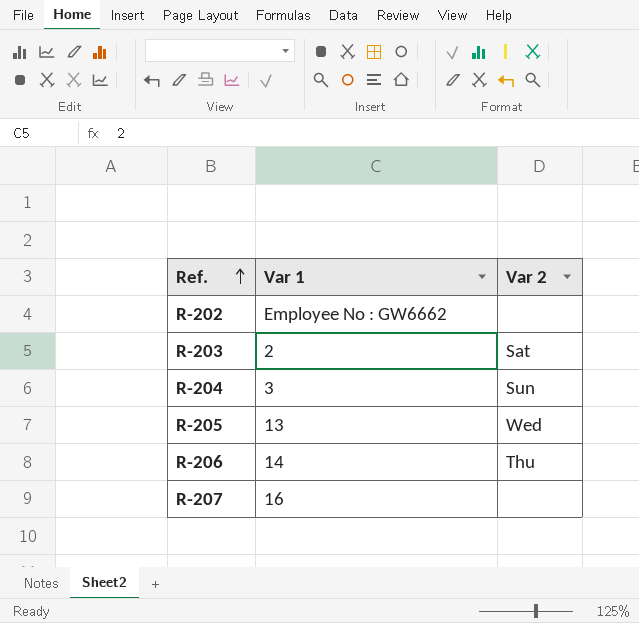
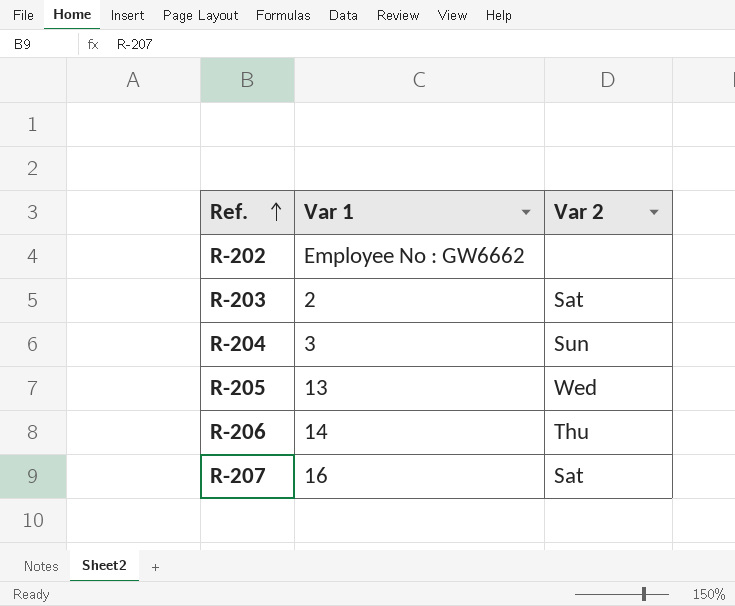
R-207 | Var 2: none -> Sat

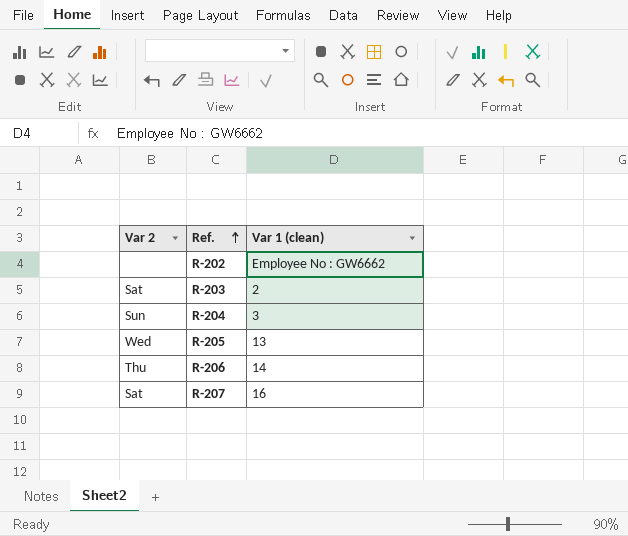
column Var 2 | position: 3 -> 1
column name: Var 1 -> Var 1 (clean)

